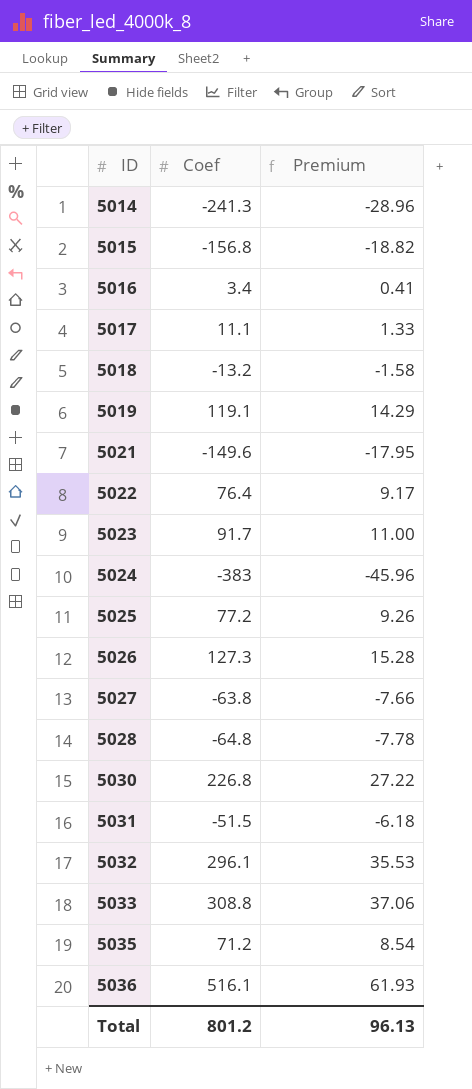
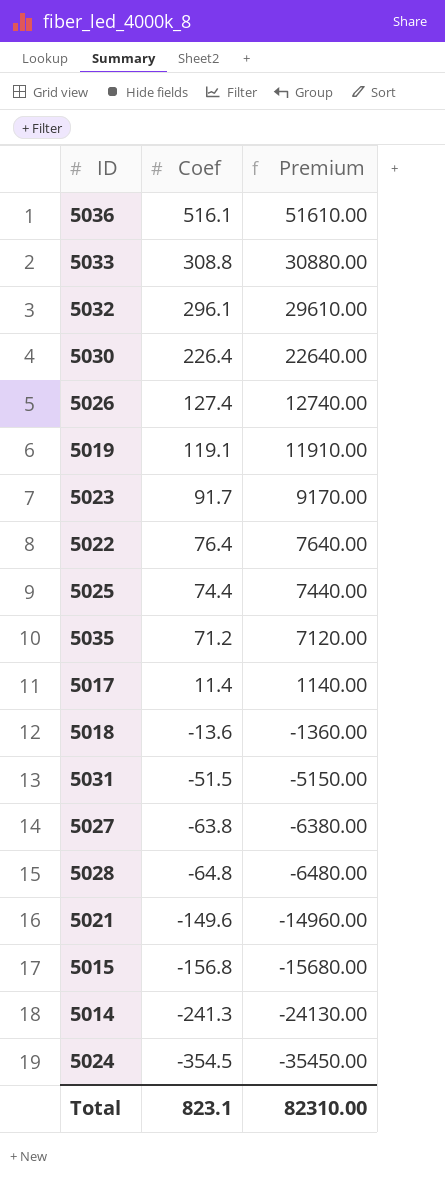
row order: ID ascending -> Coef descending
column Premium | formula: [Coef] * 0.12 -> [Coef] * 100
row 5016: 3.4 | 0.41 -> none
5030 | Coef: 226.8 -> 226.4
5026 | Coef: 127.3 -> 127.4
5025 | Coef: 77.2 -> 74.4
5017 | Coef: 11.1 -> 11.4
5018 | Coef: -13.2 -> -13.6
5024 | Coef: -383 -> -354.5
Total | Coef: 801.2 -> 823.1
Total | Premium: 96.13 -> 82310.00

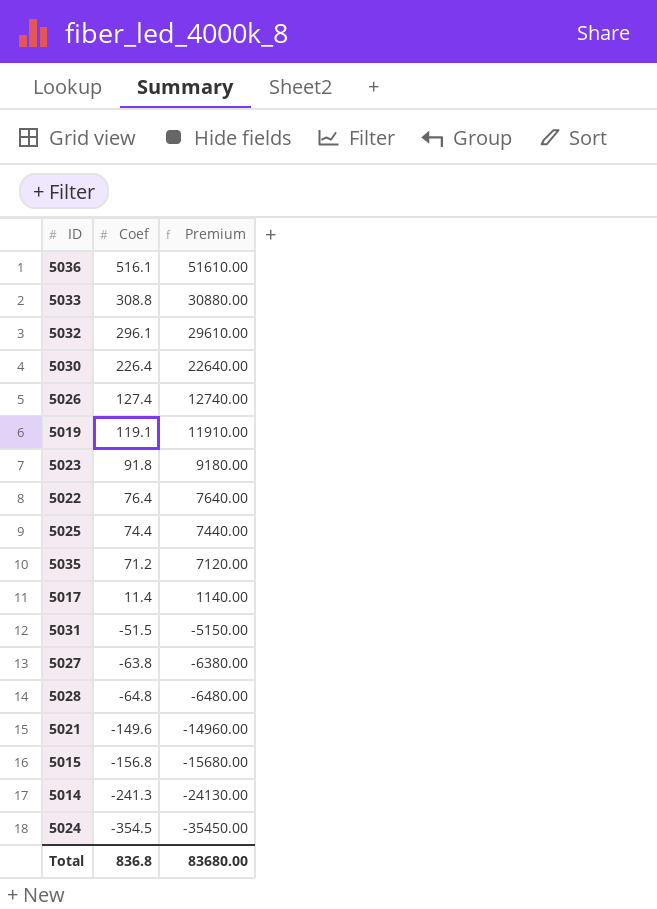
row 5018: -13.6 | -1360.00 -> none
5023 | Coef: 91.7 -> 91.8
5023 | Premium: 9170.00 -> 9180.00
Total | Coef: 823.1 -> 836.8
Total | Premium: 82310.00 -> 83680.00

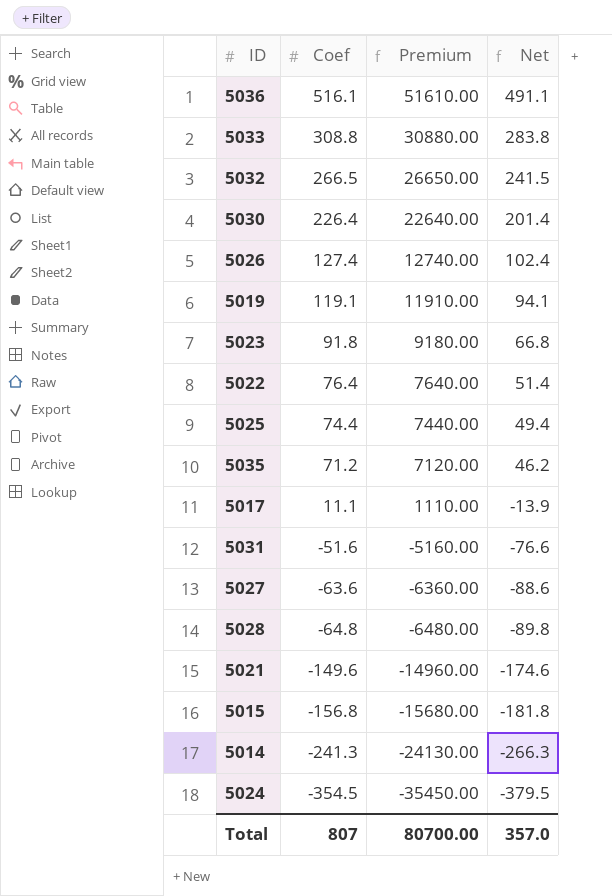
column Net | formula: none -> [Coef] - 25
5032 | Coef: 296.1 -> 266.5
5032 | Premium: 29610.00 -> 26650.00
5017 | Coef: 11.4 -> 11.1
5017 | Premium: 1140.00 -> 1110.00
5031 | Coef: -51.5 -> -51.6
5031 | Premium: -5150.00 -> -5160.00
5027 | Coef: -63.8 -> -63.6
5027 | Premium: -6380.00 -> -6360.00
Total | Coef: 836.8 -> 807
Total | Premium: 83680.00 -> 80700.00

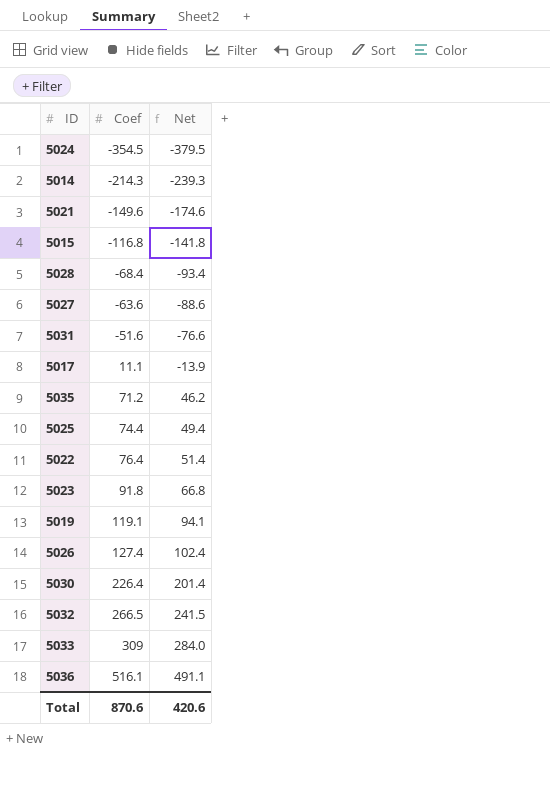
row order: Coef descending -> Coef ascending
column Premium | formula: [Coef] * 100 -> none
5014 | Coef: -241.3 -> -214.3
5014 | Net: -266.3 -> -239.3
5015 | Coef: -156.8 -> -116.8
5015 | Net: -181.8 -> -141.8
5028 | Coef: -64.8 -> -68.4
5028 | Net: -89.8 -> -93.4
5033 | Coef: 308.8 -> 309
5033 | Net: 283.8 -> 284.0
Total | Coef: 807 -> 870.6
Total | Net: 357.0 -> 420.6

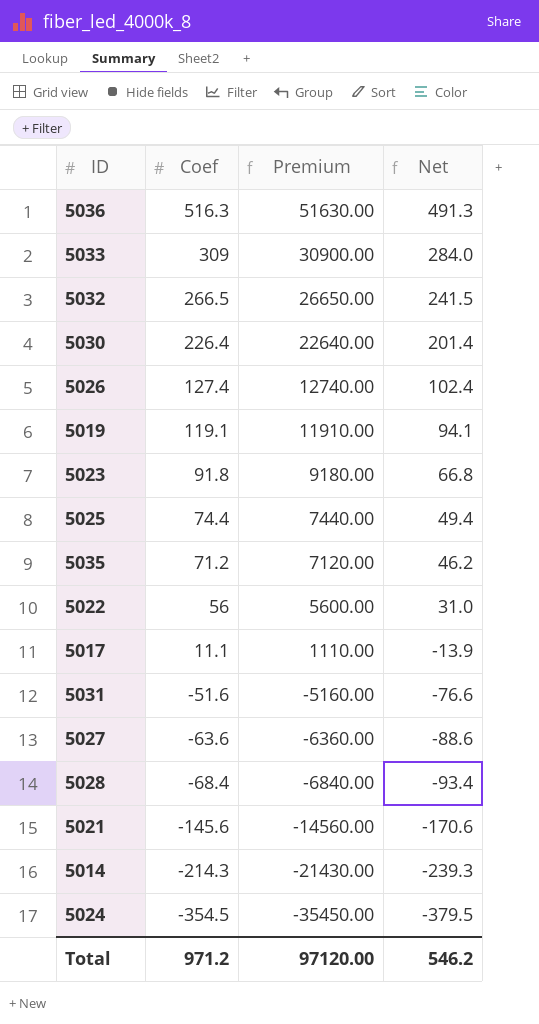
row order: Coef ascending -> Coef descending
column Premium | formula: none -> [Coef] * 100
row 5015: -116.8 | -141.8 -> none
5036 | Coef: 516.1 -> 516.3
5036 | Net: 491.1 -> 491.3
5022 | Coef: 76.4 -> 56
5022 | Net: 51.4 -> 31.0
5021 | Coef: -149.6 -> -145.6
5021 | Net: -174.6 -> -170.6
Total | Coef: 870.6 -> 971.2
Total | Net: 420.6 -> 546.2

